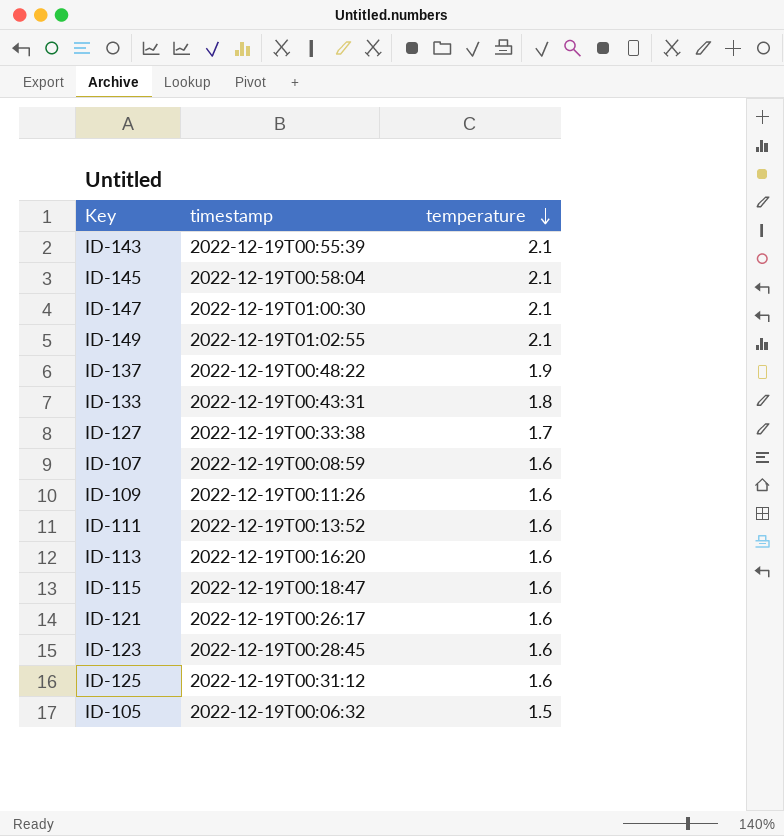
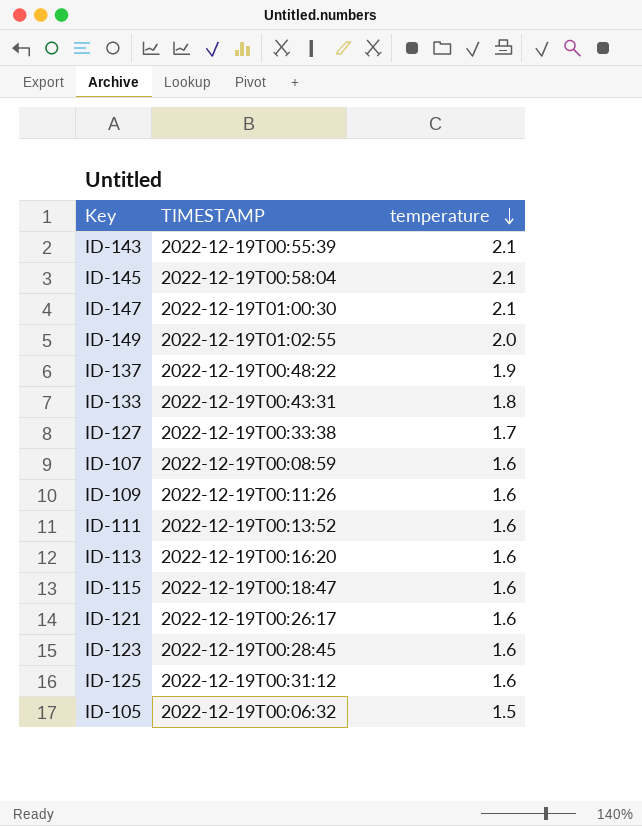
column name: timestamp -> TIMESTAMP
ID-149 | temperature: 2.1 -> 2.0

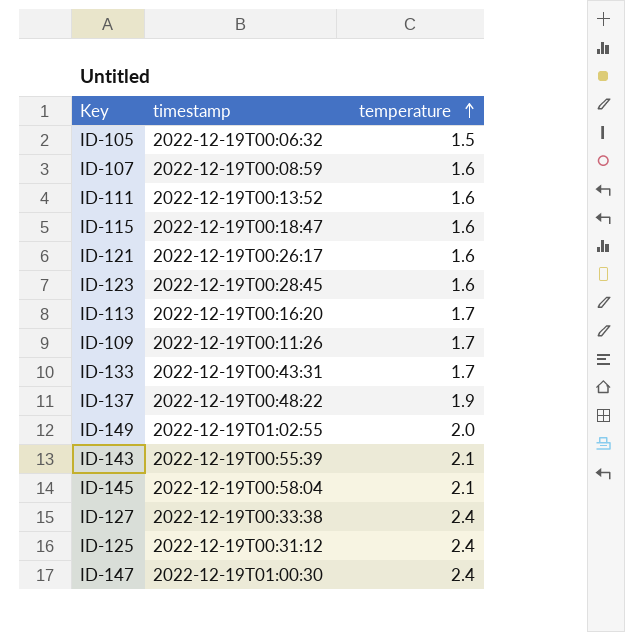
row order: temperature descending -> temperature ascending
column name: TIMESTAMP -> timestamp
ID-113 | temperature: 1.6 -> 1.7
ID-109 | temperature: 1.6 -> 1.7
ID-133 | temperature: 1.8 -> 1.7
ID-127 | temperature: 1.7 -> 2.4
ID-125 | temperature: 1.6 -> 2.4
ID-147 | temperature: 2.1 -> 2.4

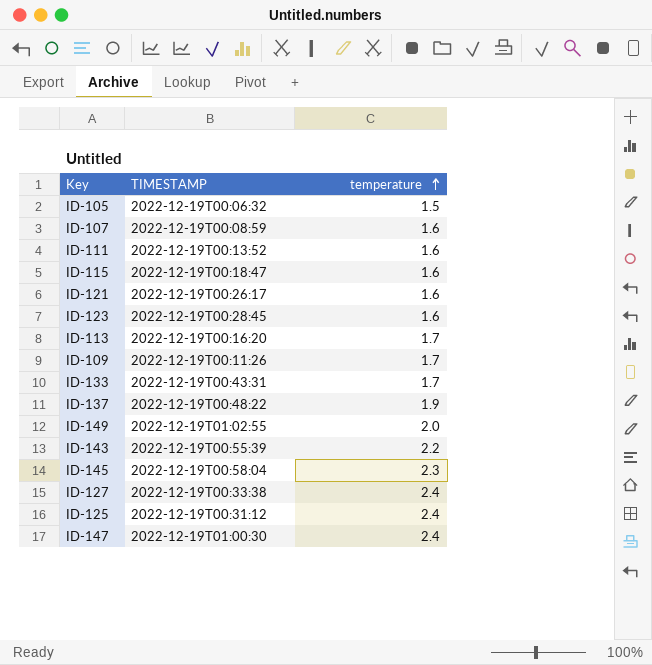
column name: timestamp -> TIMESTAMP
ID-143 | temperature: 2.1 -> 2.2
ID-145 | temperature: 2.1 -> 2.3

